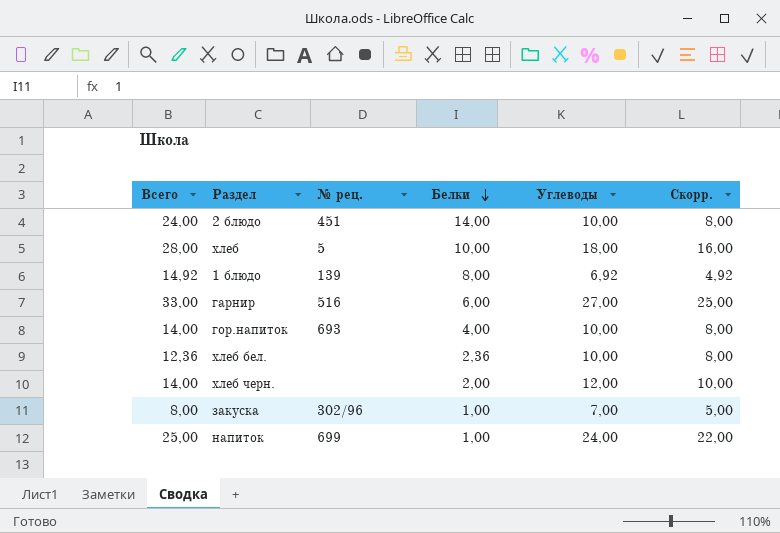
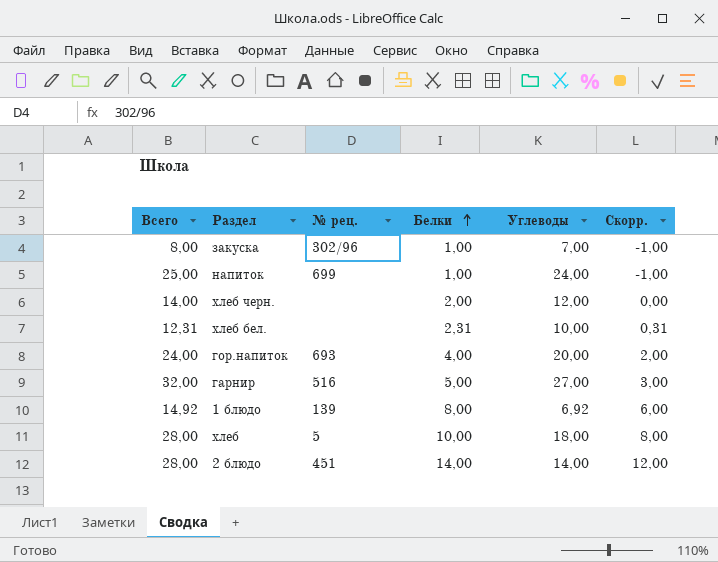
row order: Белки descending -> Белки ascending
column Скорр. | formula: [Углеводы] - 2 -> [Белки] - 2
хлеб бел. | Всего: 12,36 -> 12,31
хлеб бел. | Белки: 2,36 -> 2,31
гор.напиток | Всего: 14,00 -> 24,00
гор.напиток | Углеводы: 10,00 -> 20,00
гарнир | Всего: 33,00 -> 32,00
гарнир | Белки: 6,00 -> 5,00
2 блюдо | Всего: 24,00 -> 28,00
2 блюдо | Углеводы: 10,00 -> 14,00

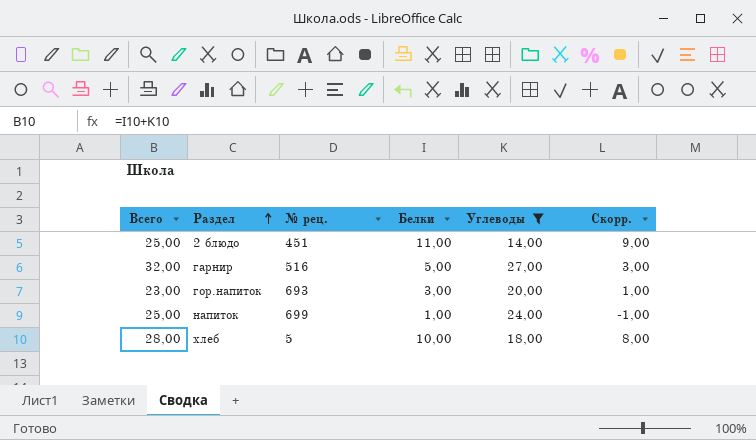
filter: none -> Углеводы >= 14,00
row order: Белки ascending -> Раздел ascending
2 блюдо | Всего: 28,00 -> 25,00
2 блюдо | Белки: 14,00 -> 11,00
2 блюдо | Скорр.: 12,00 -> 9,00
гор.напиток | Всего: 24,00 -> 23,00
гор.напиток | Белки: 4,00 -> 3,00
гор.напиток | Скорр.: 2,00 -> 1,00

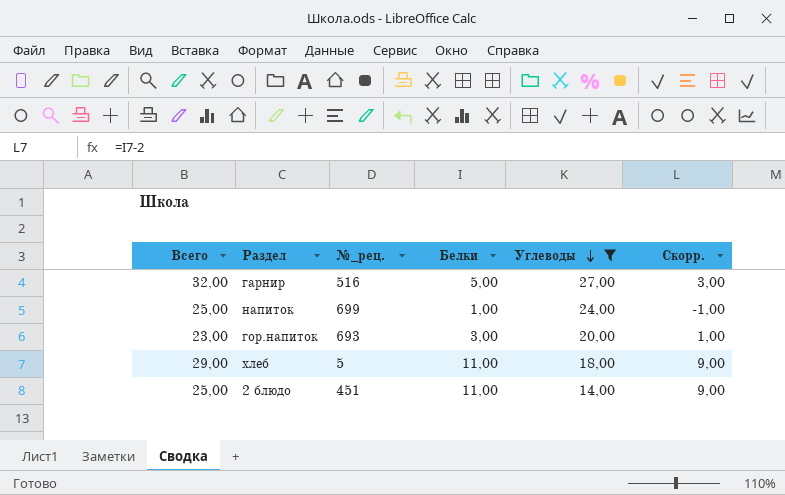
row order: Раздел ascending -> Углеводы descending
column name: № рец. -> №_рец.
хлеб | Всего: 28,00 -> 29,00
хлеб | Белки: 10,00 -> 11,00
хлеб | Скорр.: 8,00 -> 9,00

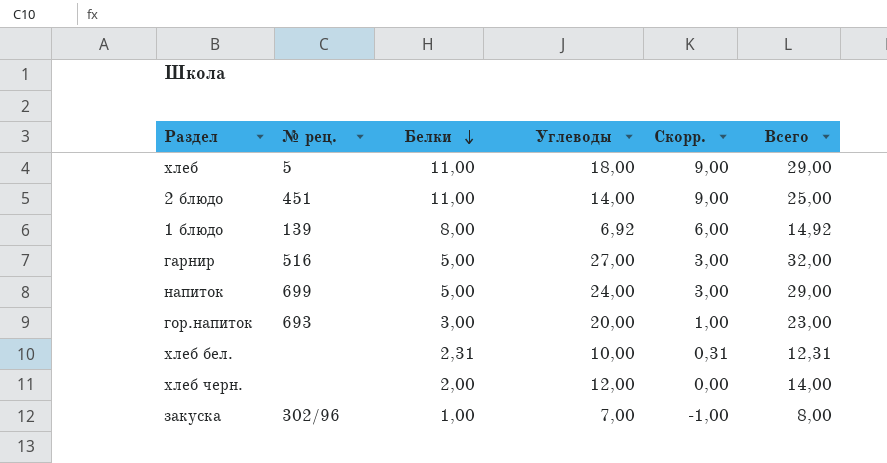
filter: Углеводы >= 14,00 -> none
row order: Углеводы descending -> Белки descending
column name: №_рец. -> № рец.
column Всего | position: 1 -> 6
напиток | Белки: 1,00 -> 5,00
напиток | Скорр.: -1,00 -> 3,00
напиток | Всего: 25,00 -> 29,00

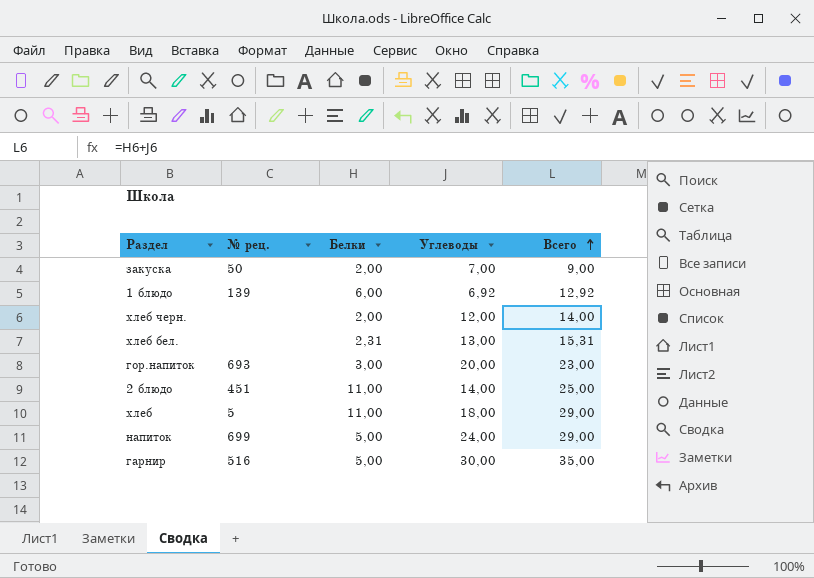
row order: Белки descending -> Всего ascending
column Скорр. | formula: [Белки] - 2 -> none
закуска | № рец.: 302/96 -> 50
закуска | Белки: 1,00 -> 2,00
закуска | Всего: 8,00 -> 9,00
1 блюдо | Белки: 8,00 -> 6,00
1 блюдо | Всего: 14,92 -> 12,92
хлеб бел. | Углеводы: 10,00 -> 13,00
хлеб бел. | Всего: 12,31 -> 15,31
гарнир | Углеводы: 27,00 -> 30,00
гарнир | Всего: 32,00 -> 35,00

